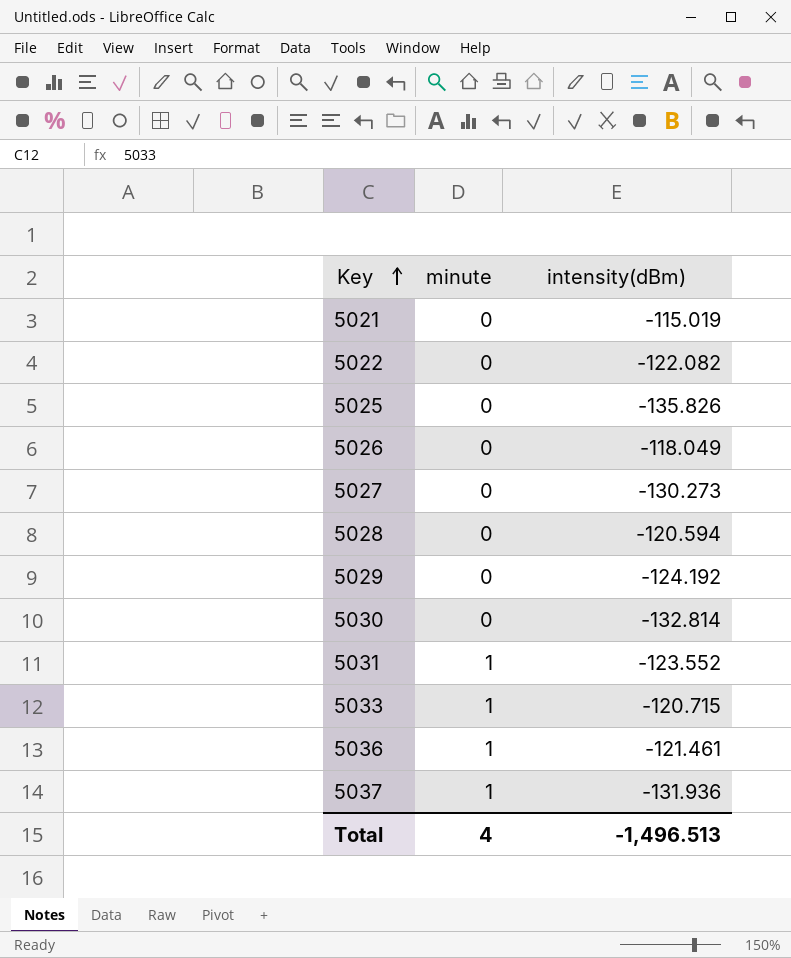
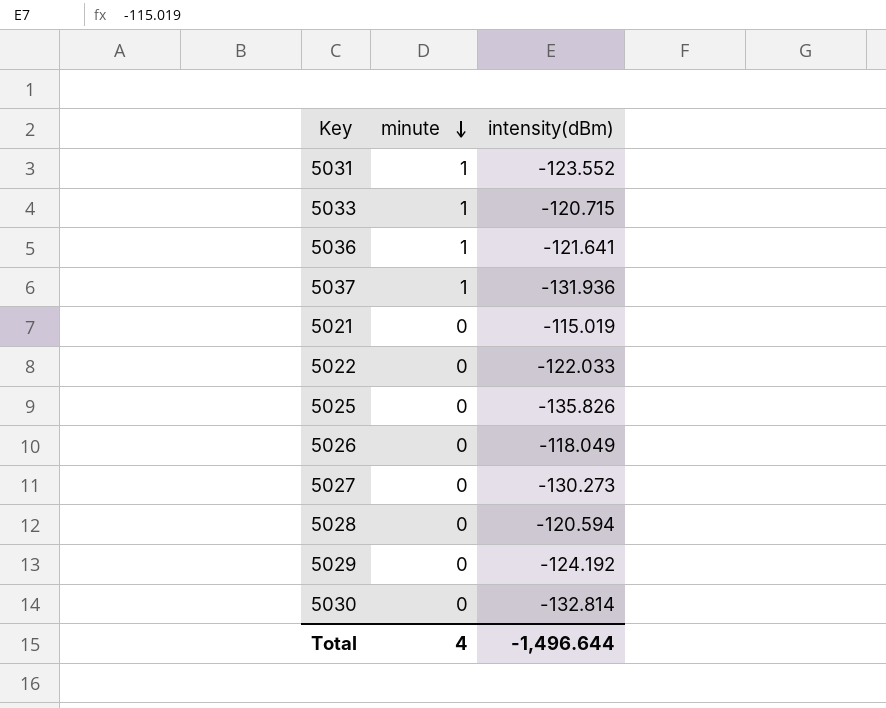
row order: Key ascending -> minute descending
5036 | intensity(dBm): -121.461 -> -121.641
5022 | intensity(dBm): -122.082 -> -122.033
Total | intensity(dBm): -1,496.513 -> -1,496.644

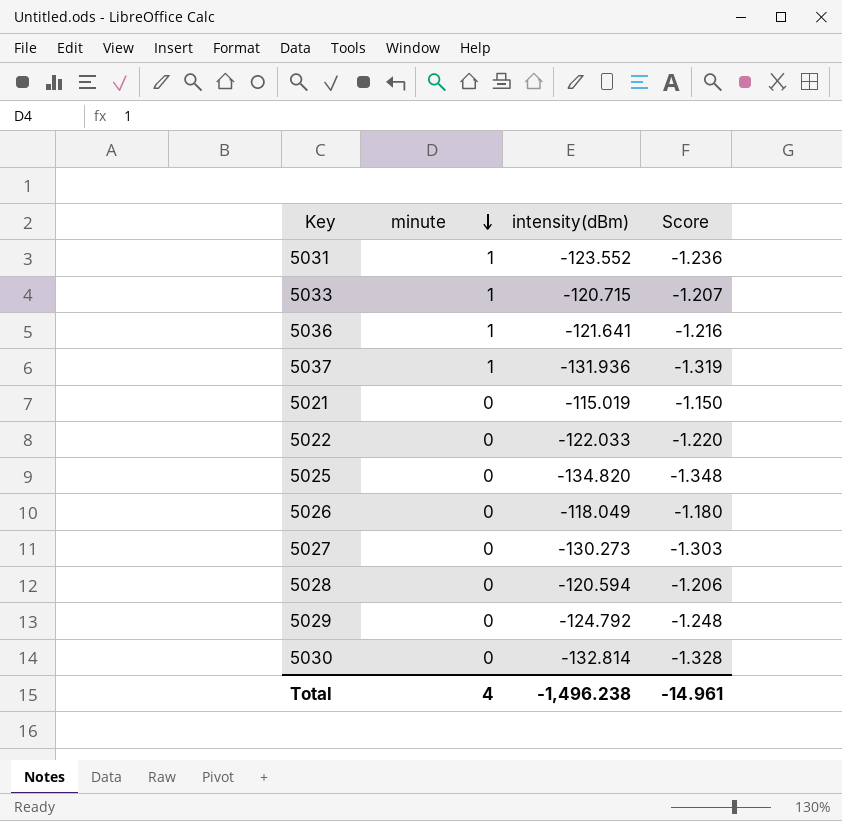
column Score | formula: none -> [intensity(dBm)] * 0.01
5025 | intensity(dBm): -135.826 -> -134.820
5029 | intensity(dBm): -124.192 -> -124.792
Total | intensity(dBm): -1,496.644 -> -1,496.238

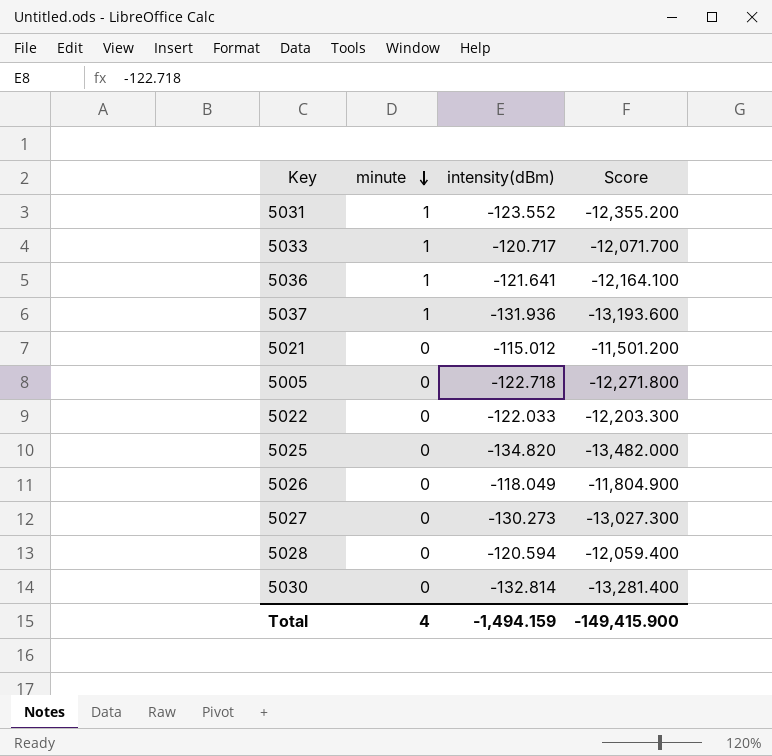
column Score | formula: [intensity(dBm)] * 0.01 -> [intensity(dBm)] * 100
row 5029: 0 | -124.792 | -1.248 -> none
5033 | intensity(dBm): -120.715 -> -120.717
5021 | intensity(dBm): -115.019 -> -115.012
row 5005: none -> 0 | -122.718 | -12,271.800
Total | intensity(dBm): -1,496.238 -> -1,494.159
Total | Score: -14.961 -> -149,415.900

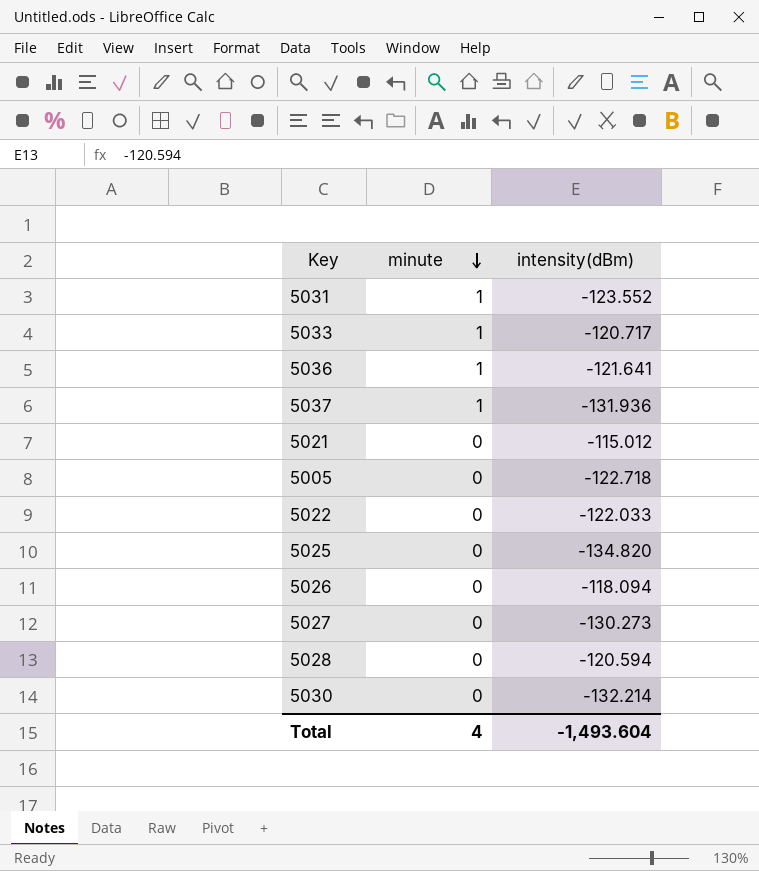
column Score | formula: [intensity(dBm)] * 100 -> none
5026 | intensity(dBm): -118.049 -> -118.094
5030 | intensity(dBm): -132.814 -> -132.214
Total | intensity(dBm): -1,494.159 -> -1,493.604

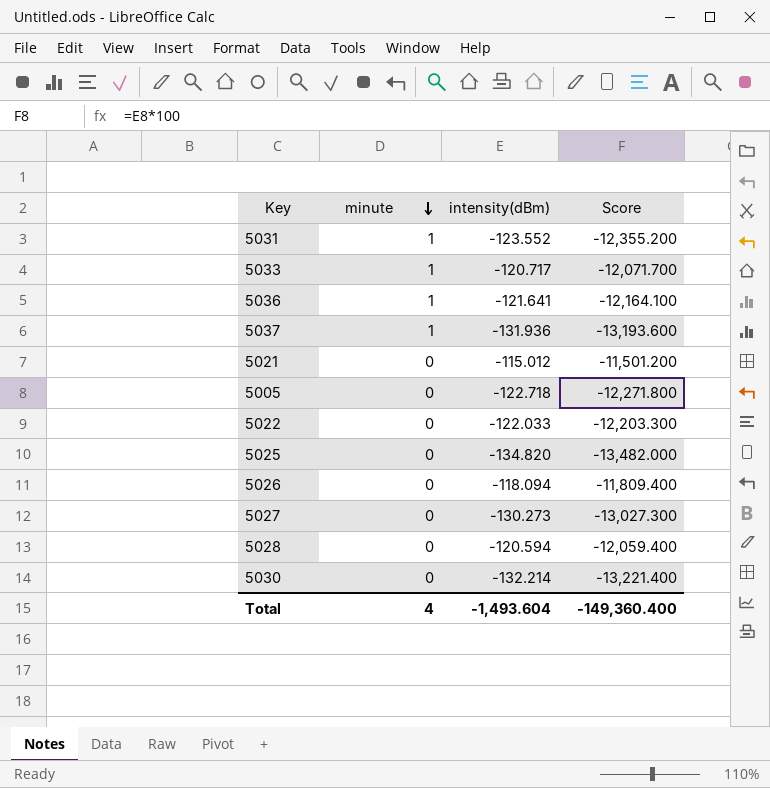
column Score | formula: none -> [intensity(dBm)] * 100

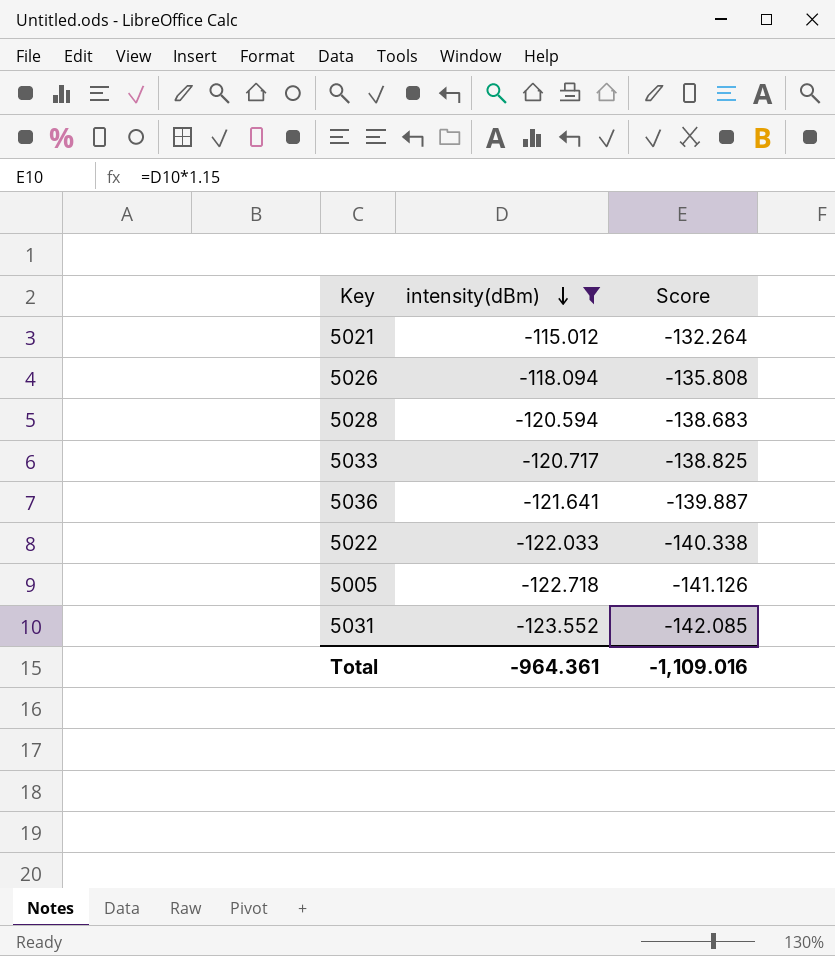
filter: none -> intensity(dBm) >= -123.552
row order: minute descending -> intensity(dBm) descending
column minute | position: 2 -> none
column Score | formula: [intensity(dBm)] * 100 -> [intensity(dBm)] * 1.15
Total | intensity(dBm): -1,493.604 -> -964.361
Total | Score: -149,360.400 -> -1,109.016

